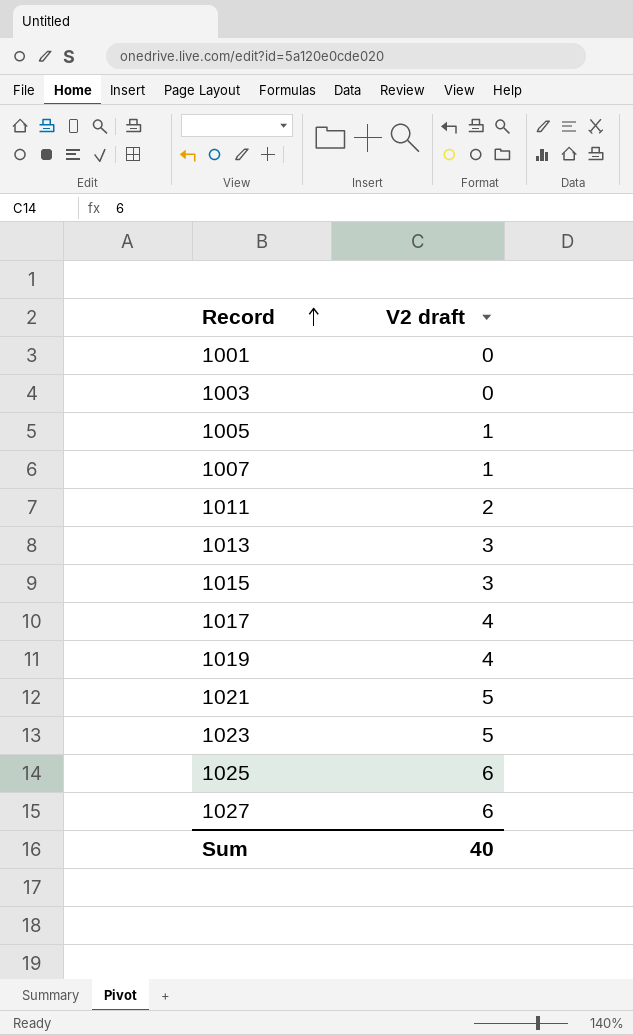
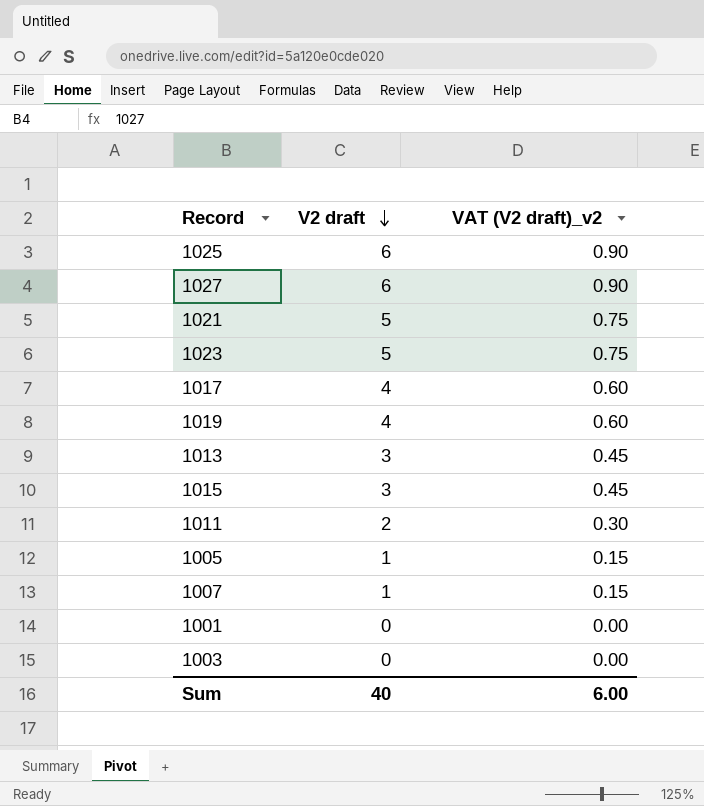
row order: Record ascending -> V2 draft descending
column VAT (V2 draft)_v2 | formula: none -> [V2 draft] * 0.15

